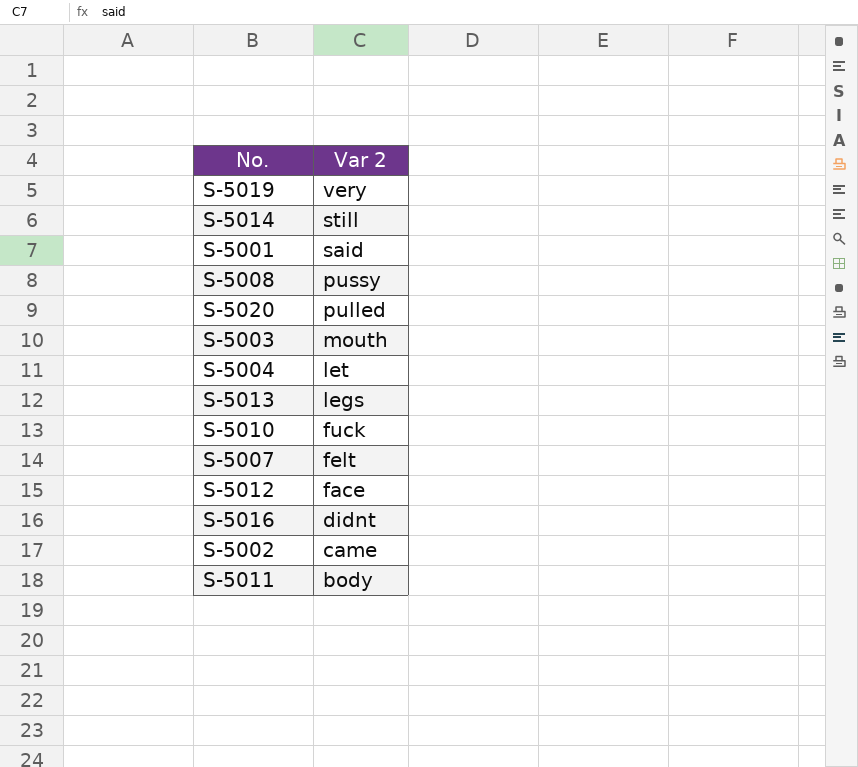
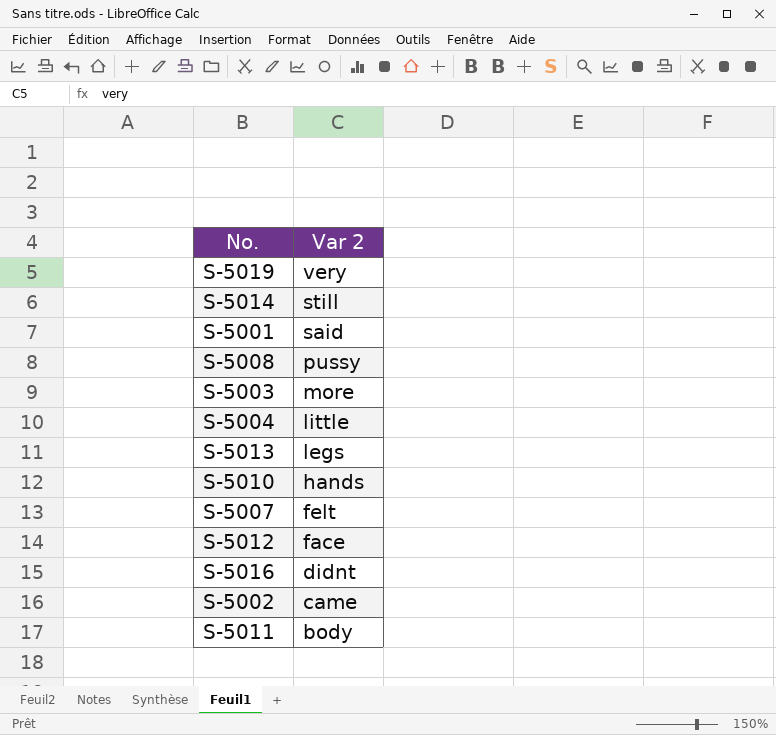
row S-5020: pulled -> none
S-5003 | Var 2: mouth -> more
S-5004 | Var 2: let -> little
S-5010 | Var 2: fuck -> hands

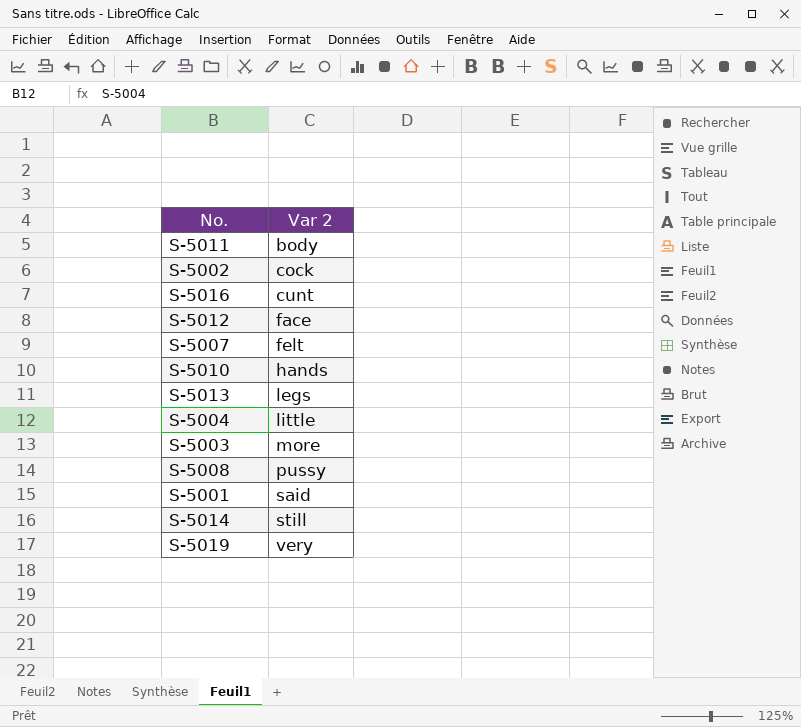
row order: Var 2 descending -> Var 2 ascending
S-5002 | Var 2: came -> cock
S-5016 | Var 2: didnt -> cunt

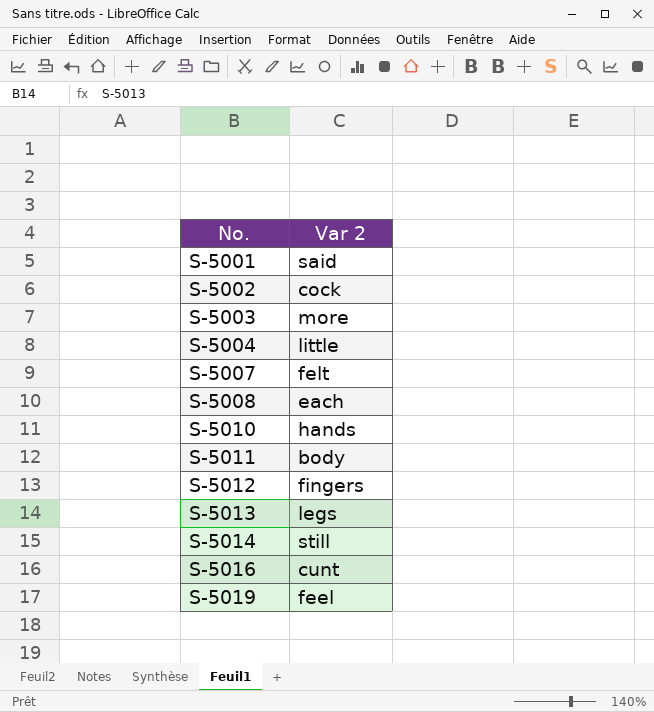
row order: Var 2 ascending -> No. ascending
S-5008 | Var 2: pussy -> each
S-5012 | Var 2: face -> fingers
S-5019 | Var 2: very -> feel

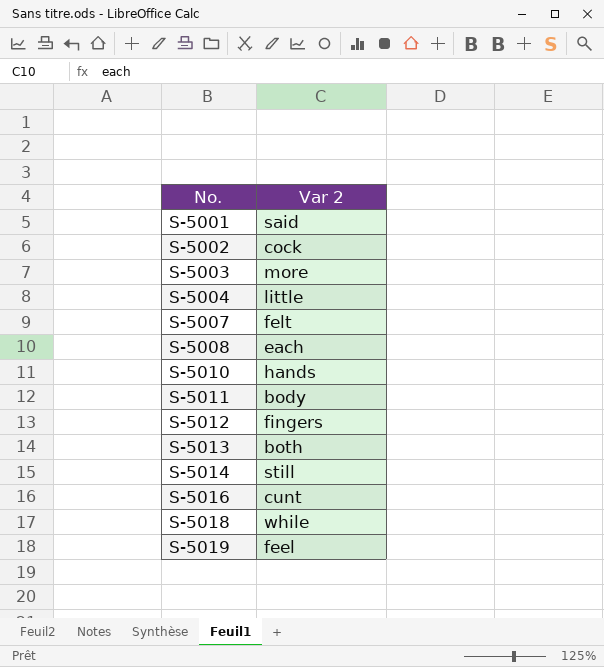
S-5013 | Var 2: legs -> both
row S-5018: none -> while

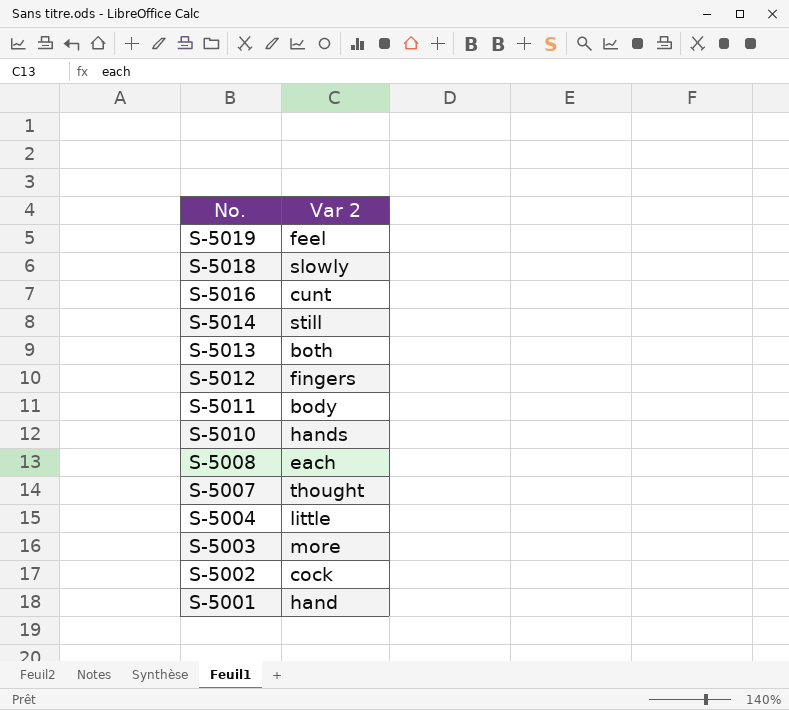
row order: No. ascending -> No. descending
S-5018 | Var 2: while -> slowly
S-5007 | Var 2: felt -> thought
S-5001 | Var 2: said -> hand

